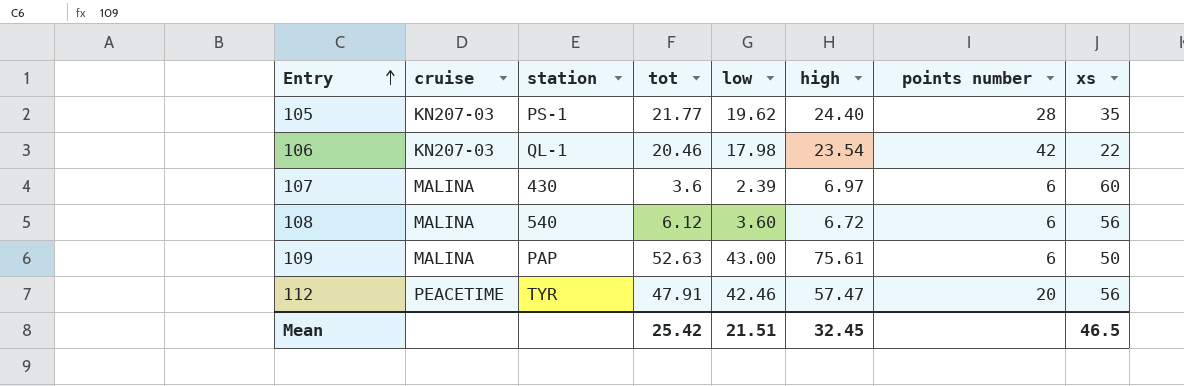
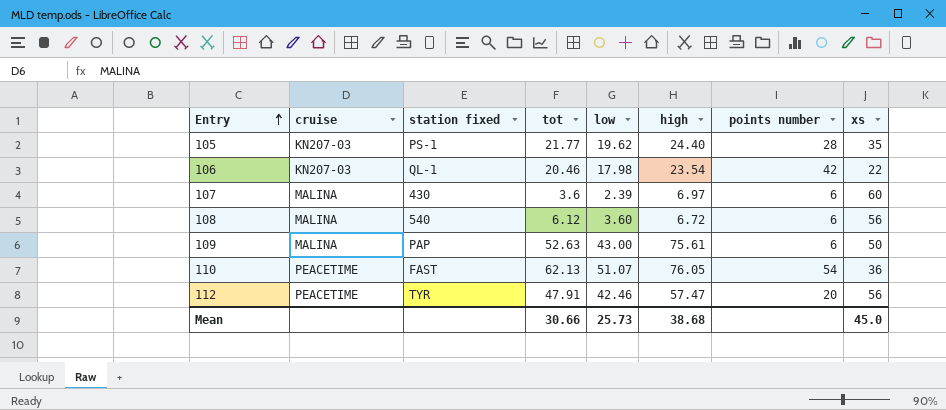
column name: station -> station fixed
row 110: none -> PEACETIME | FAST | 62.13 | 51.07 | 76.05 | 54 | 36
Mean | tot: 25.42 -> 30.66
Mean | low: 21.51 -> 25.73
Mean | high: 32.45 -> 38.68
Mean | xs: 46.5 -> 45.0

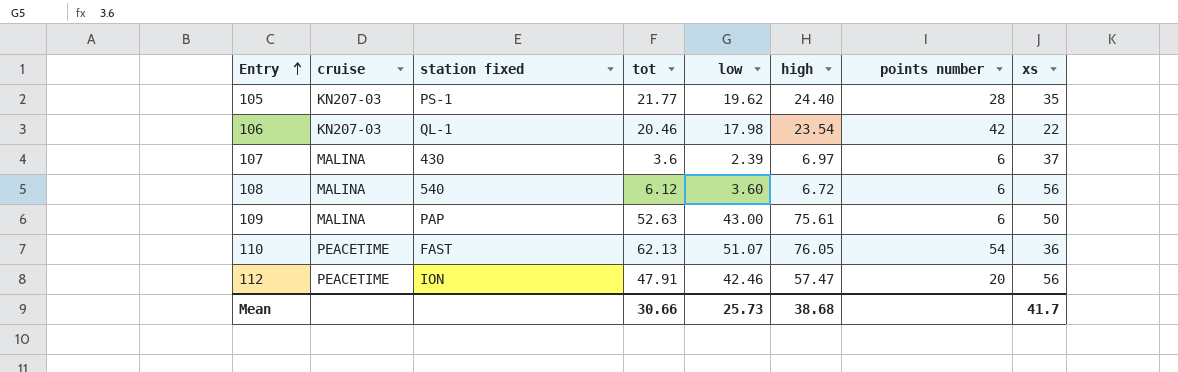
107 | xs: 60 -> 37
112 | station fixed: TYR -> ION
Mean | xs: 45.0 -> 41.7

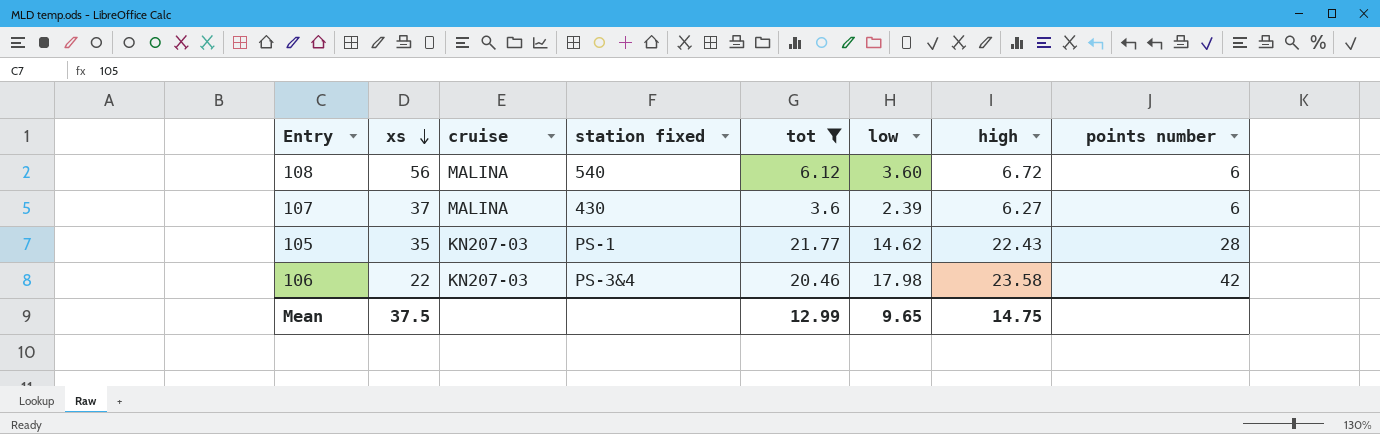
filter: none -> tot <= 21.77
row order: Entry ascending -> xs descending
column xs | position: 8 -> 2
107 | high: 6.97 -> 6.27
105 | low: 19.62 -> 14.62
105 | high: 24.40 -> 22.43
106 | station fixed: QL-1 -> PS-3&4
106 | high: 23.54 -> 23.58
Mean | xs: 41.7 -> 37.5
Mean | tot: 30.66 -> 12.99
Mean | low: 25.73 -> 9.65
Mean | high: 38.68 -> 14.75

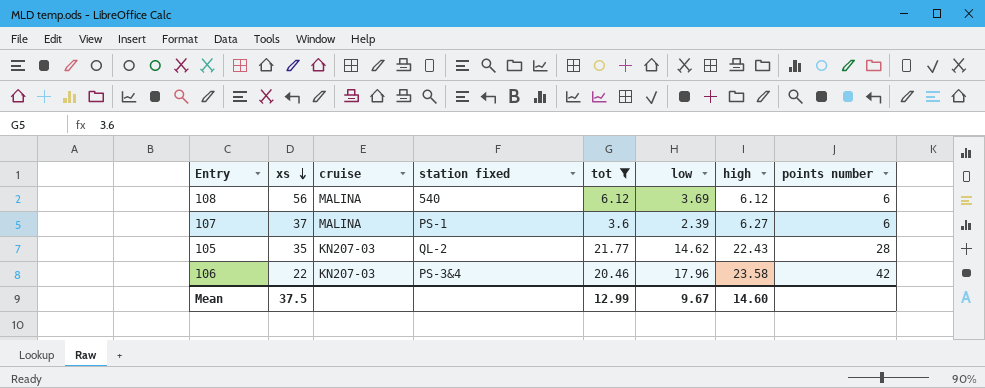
108 | low: 3.60 -> 3.69
108 | high: 6.72 -> 6.12
107 | station fixed: 430 -> PS-1
105 | station fixed: PS-1 -> QL-2
106 | low: 17.98 -> 17.96
Mean | low: 9.65 -> 9.67
Mean | high: 14.75 -> 14.60

